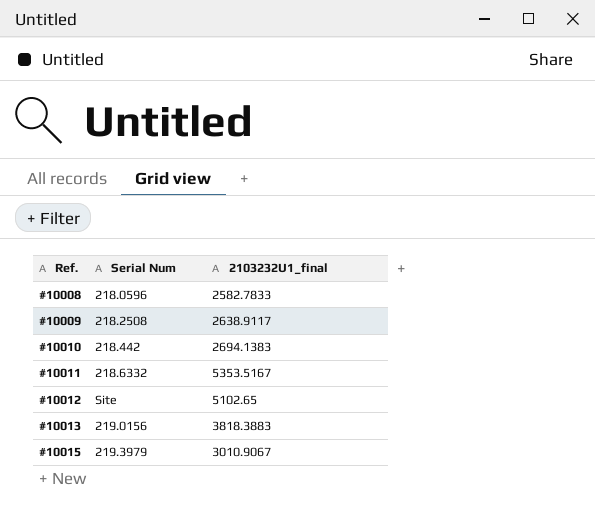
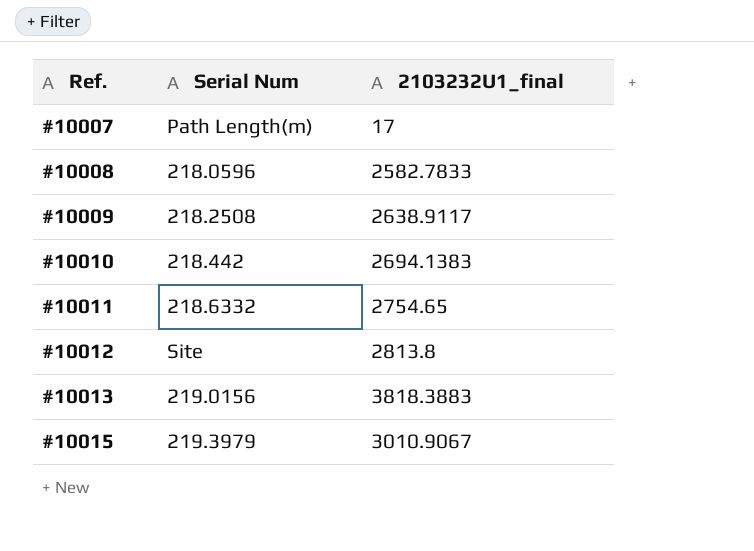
row #10007: none -> Path Length(m) | 17
#10011 | 2103232U1_final: 5353.5167 -> 2754.65
#10012 | 2103232U1_final: 5102.65 -> 2813.8

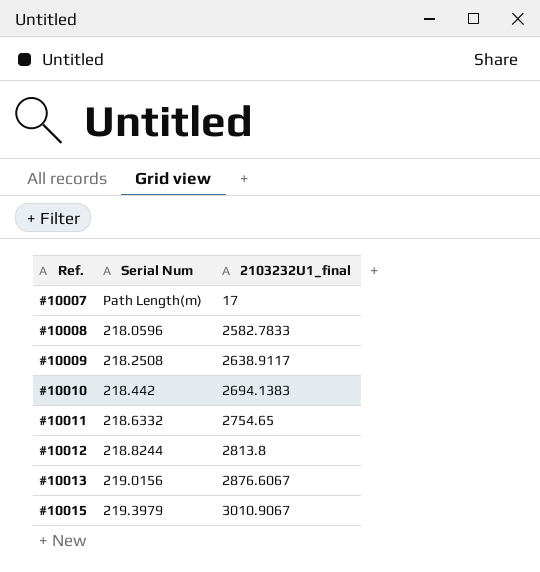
#10012 | Serial Num: Site -> 218.8244
#10013 | 2103232U1_final: 3818.3883 -> 2876.6067

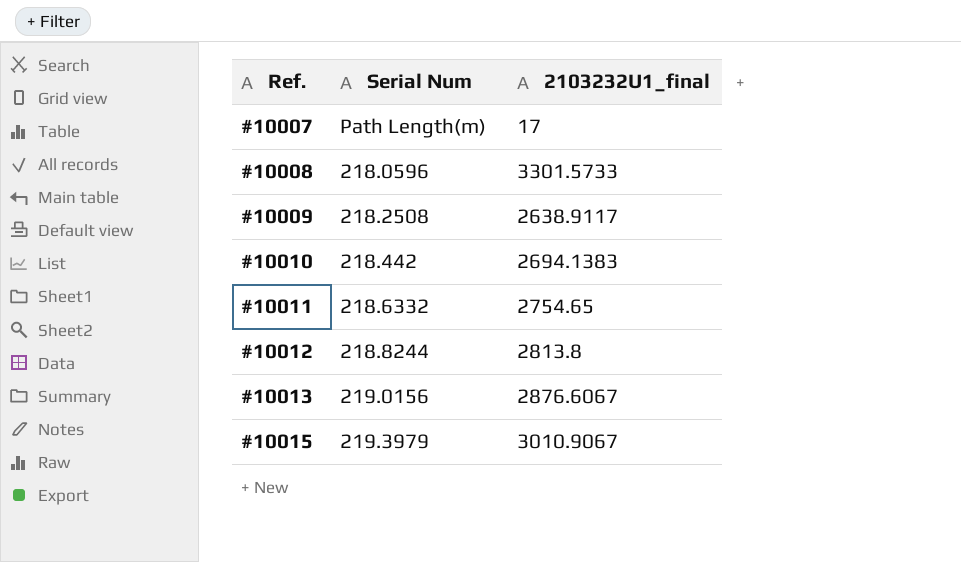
#10008 | 2103232U1_final: 2582.7833 -> 3301.5733

